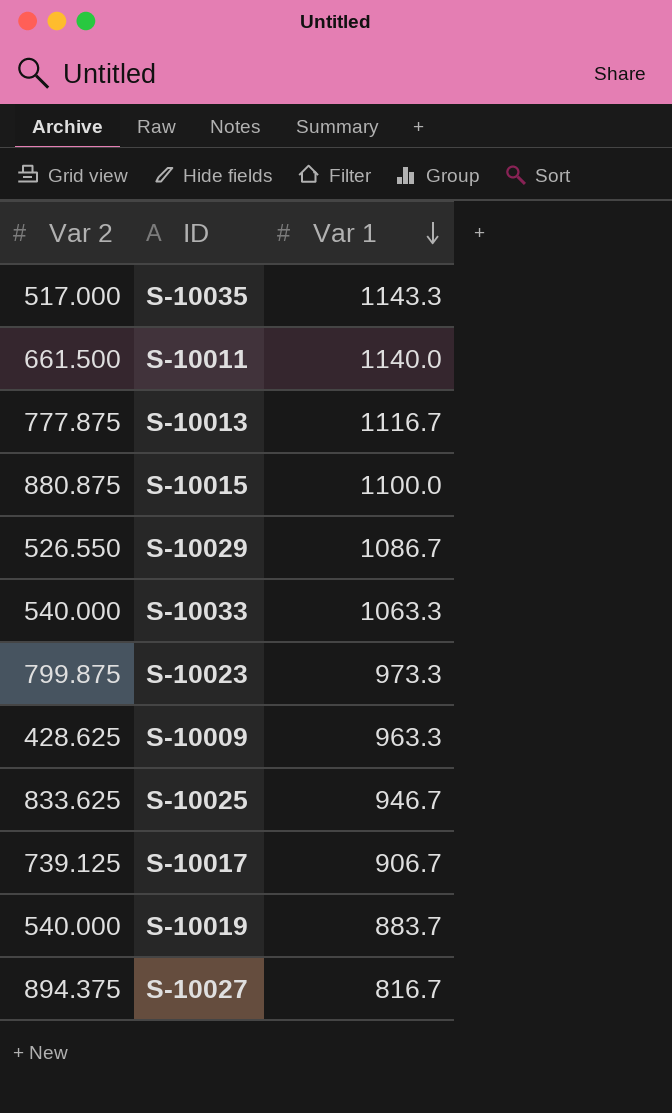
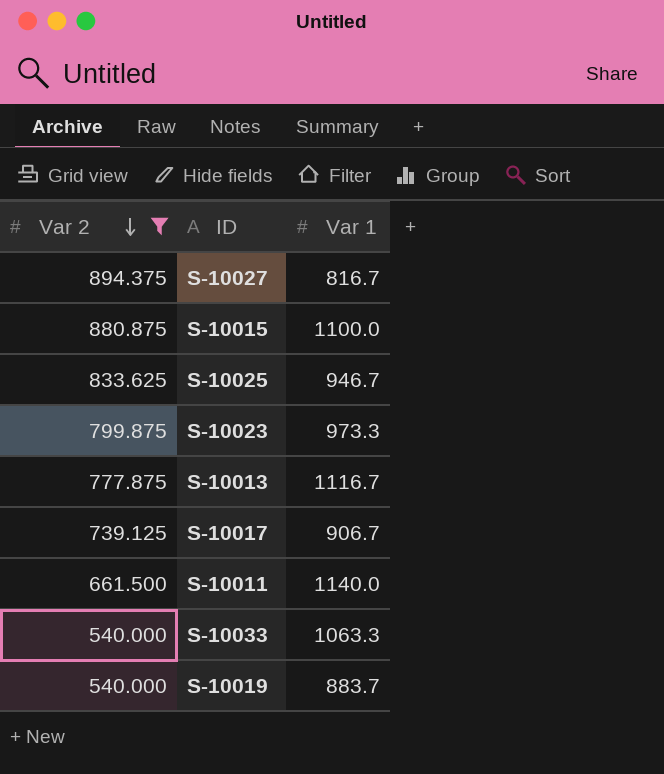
filter: none -> Var 2 >= 540.000
row order: Var 1 descending -> Var 2 descending

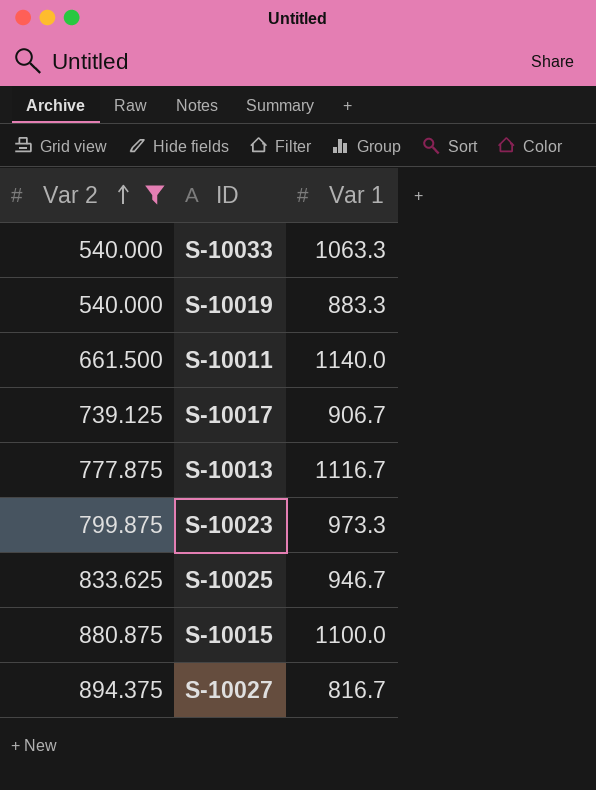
row order: Var 2 descending -> Var 2 ascending
S-10019 | Var 1: 883.7 -> 883.3

